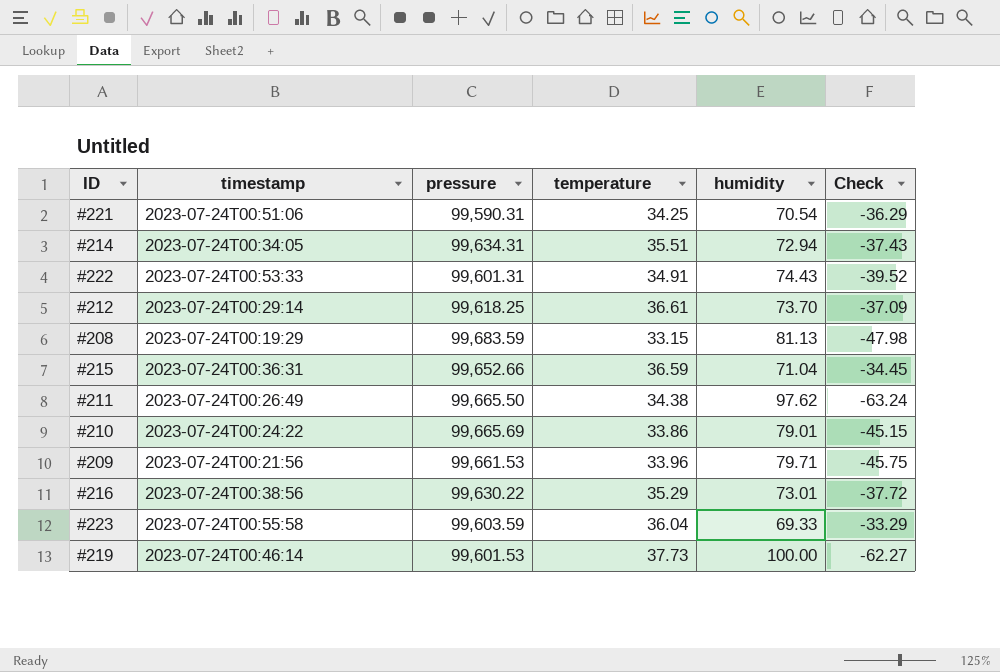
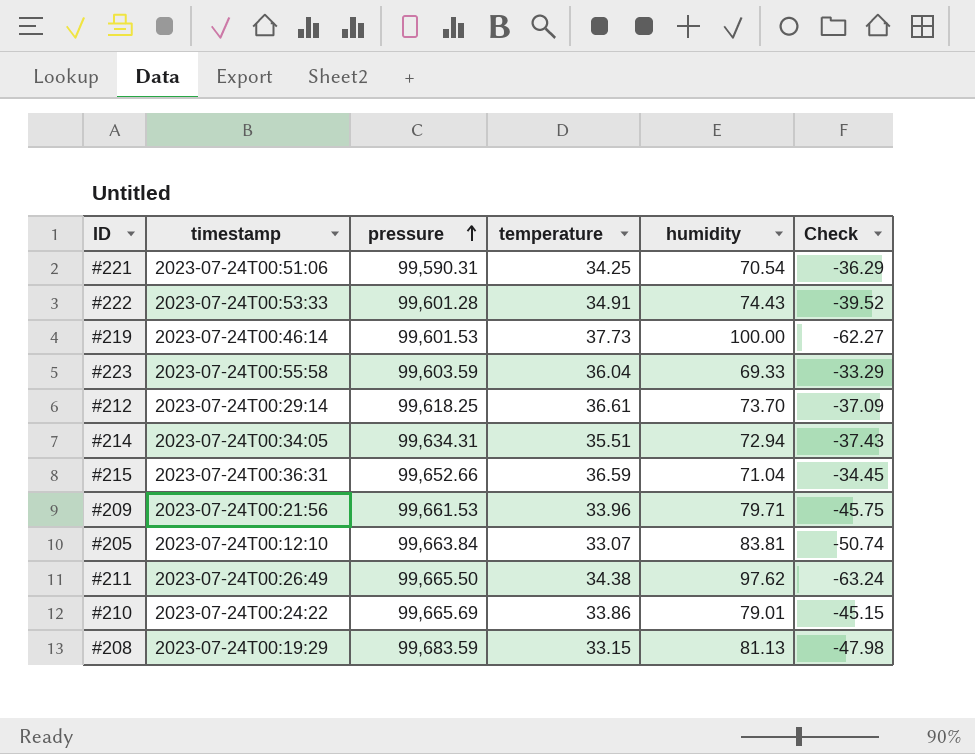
row order: none -> pressure ascending
row #216: 2023-07-24T00:38:56 | 99,630.22 | 35.29 | 73.01 | -37.72 -> none
#222 | pressure: 99,601.31 -> 99,601.28
row #205: none -> 2023-07-24T00:12:10 | 99,663.84 | 33.07 | 83.81 | -50.74

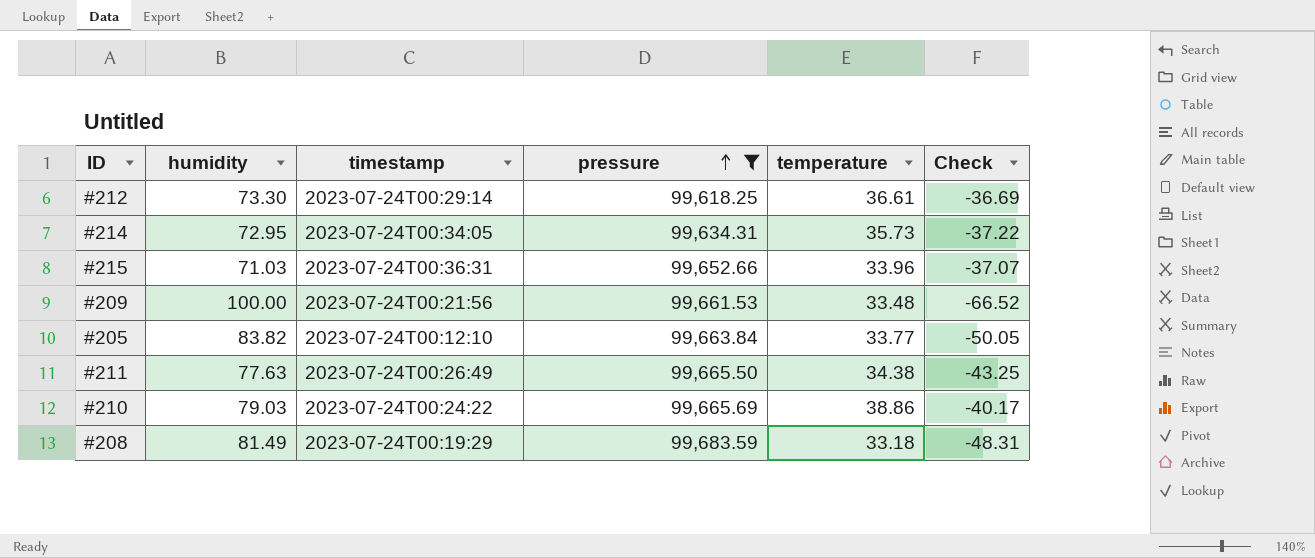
filter: none -> pressure >= 99,618.25
column humidity | position: 5 -> 2
#212 | humidity: 73.70 -> 73.30
#212 | Check: -37.09 -> -36.69
#214 | humidity: 72.94 -> 72.95
#214 | temperature: 35.51 -> 35.73
#214 | Check: -37.43 -> -37.22
#215 | humidity: 71.04 -> 71.03
#215 | temperature: 36.59 -> 33.96
#215 | Check: -34.45 -> -37.07
#209 | humidity: 79.71 -> 100.00
#209 | temperature: 33.96 -> 33.48
#209 | Check: -45.75 -> -66.52
#205 | humidity: 83.81 -> 83.82
#205 | temperature: 33.07 -> 33.77
#205 | Check: -50.74 -> -50.05
#211 | humidity: 97.62 -> 77.63
#211 | Check: -63.24 -> -43.25
#210 | humidity: 79.01 -> 79.03
#210 | temperature: 33.86 -> 38.86
#210 | Check: -45.15 -> -40.17
#208 | humidity: 81.13 -> 81.49
#208 | temperature: 33.15 -> 33.18
#208 | Check: -47.98 -> -48.31

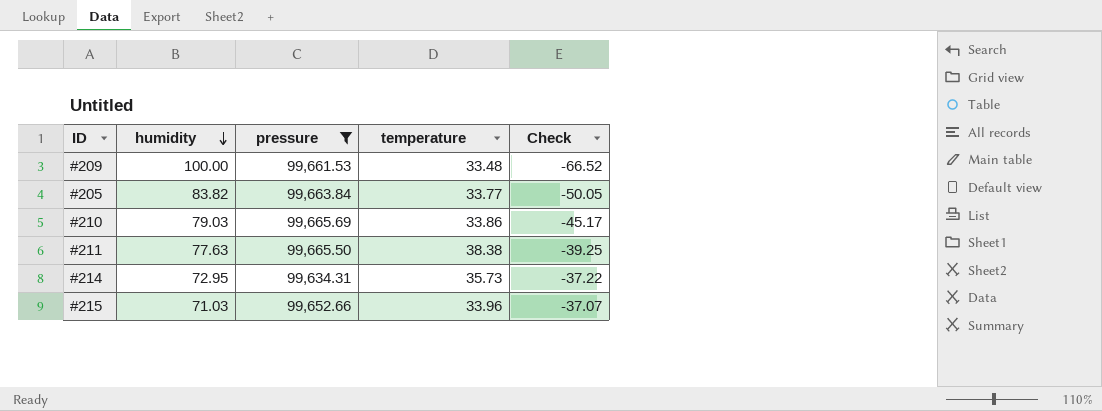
row order: pressure ascending -> humidity descending
column timestamp | position: 3 -> none
row #212: 73.30 | 2023-07-24T00:29:14 | 99,618.25 | 36.61 | -36.69 -> none
row #208: 81.49 | 2023-07-24T00:19:29 | 99,683.59 | 33.18 | -48.31 -> none
#210 | temperature: 38.86 -> 33.86
#210 | Check: -40.17 -> -45.17
#211 | temperature: 34.38 -> 38.38
#211 | Check: -43.25 -> -39.25

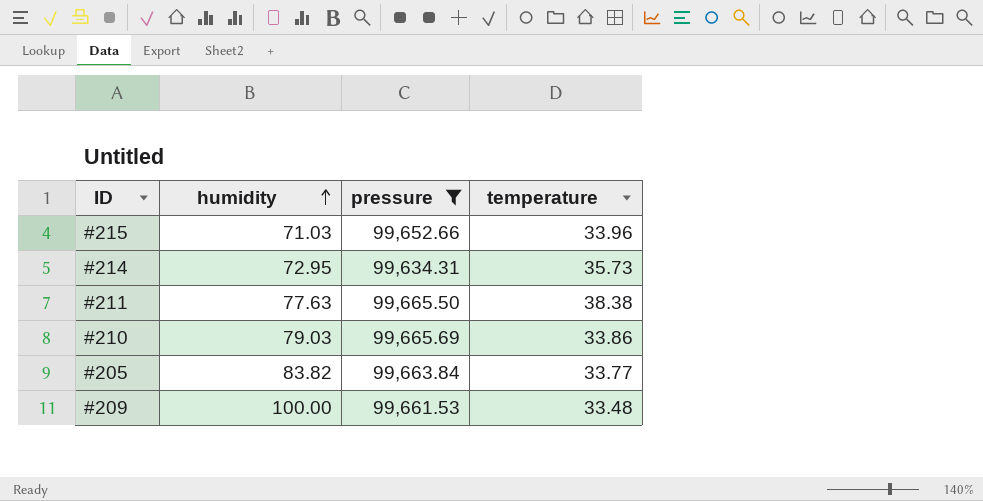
row order: humidity descending -> humidity ascending
column Check | formula: [temperature] - [humidity] -> none

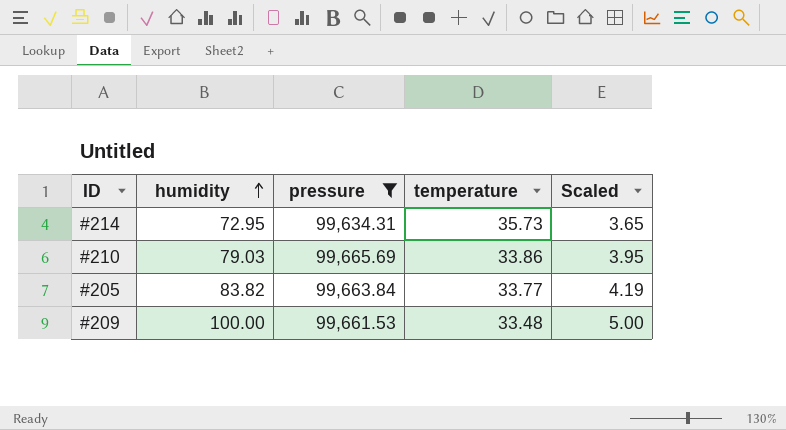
column Scaled | formula: none -> [humidity] * 0.05
row #215: 71.03 | 99,652.66 | 33.96 -> none
row #211: 77.63 | 99,665.50 | 38.38 -> none

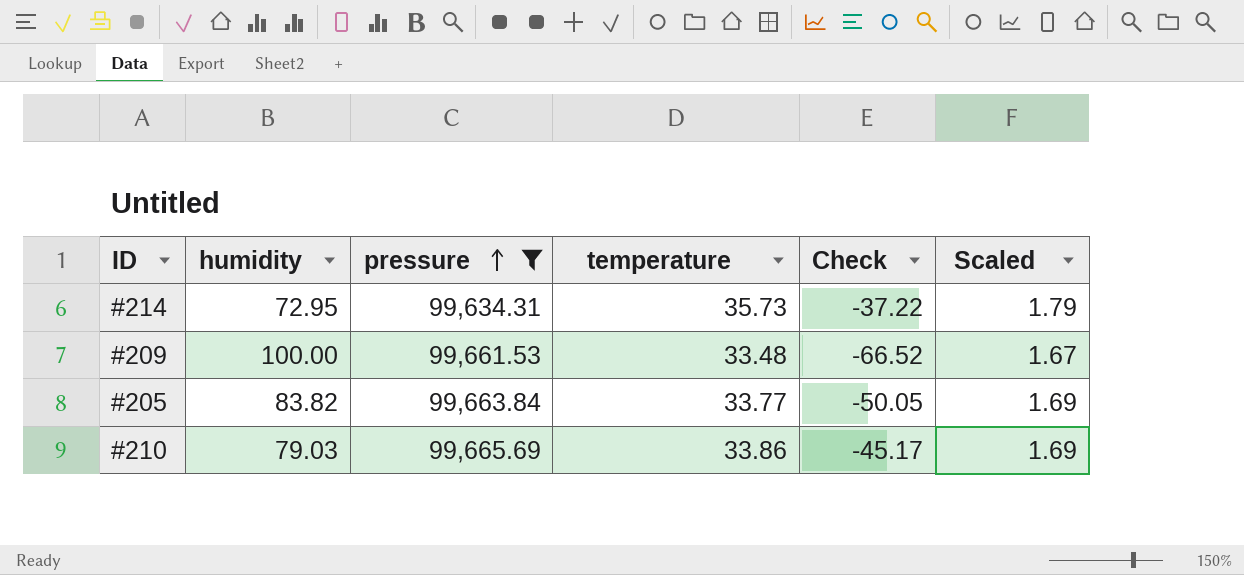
row order: humidity ascending -> pressure ascending
column Check | formula: none -> [temperature] - [humidity]
column Scaled | formula: [humidity] * 0.05 -> [temperature] * 0.05

